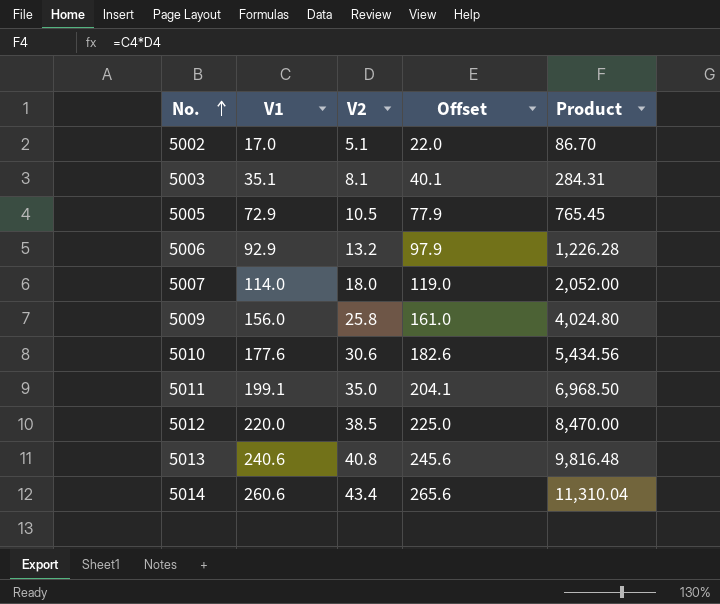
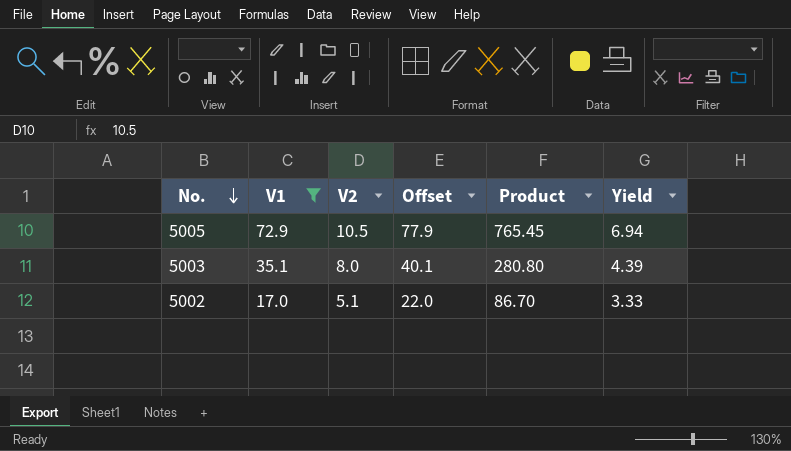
filter: none -> V1 <= 72.9
row order: No. ascending -> No. descending
column Yield | formula: none -> [V1] / [V2]
5003 | V2: 8.1 -> 8.0
5003 | Product: 284.31 -> 280.80

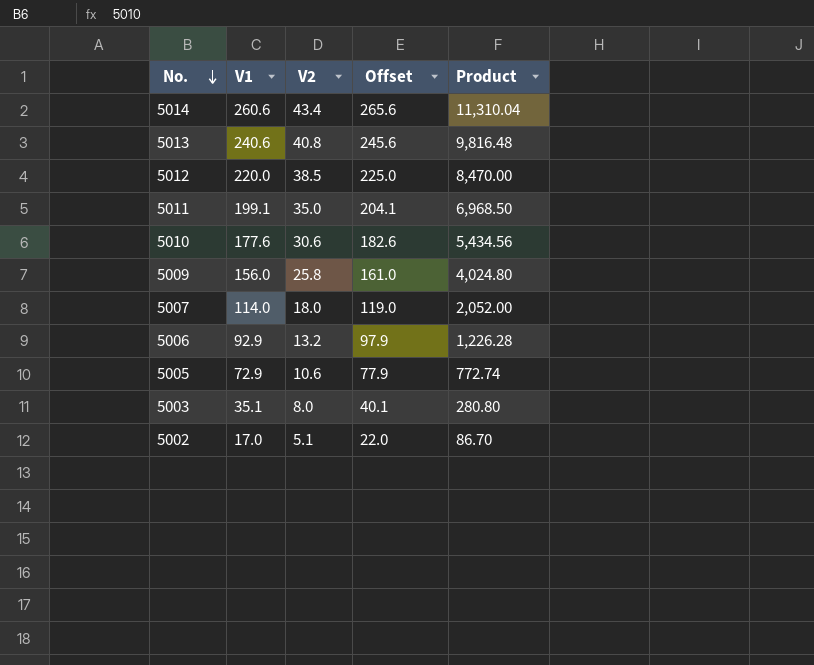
filter: V1 <= 72.9 -> none
column Yield | formula: [V1] / [V2] -> none
5005 | V2: 10.5 -> 10.6
5005 | Product: 765.45 -> 772.74

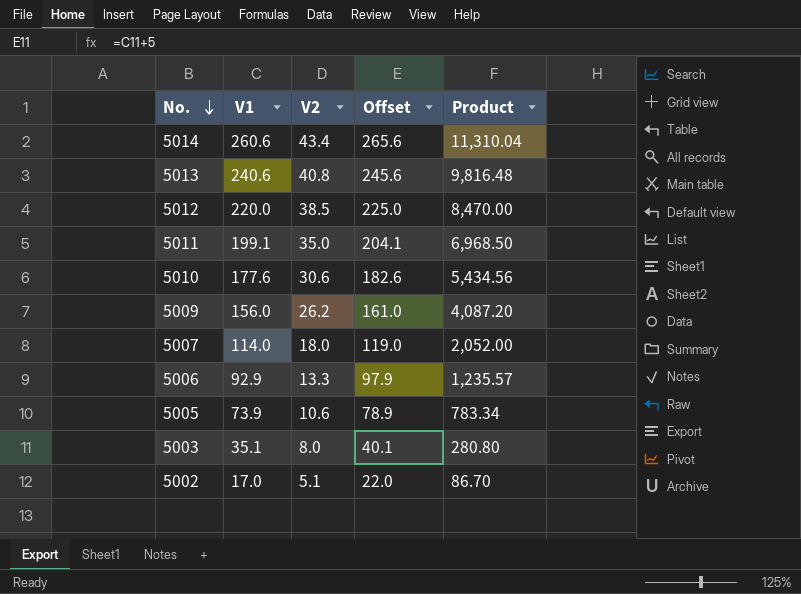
5009 | V2: 25.8 -> 26.2
5009 | Product: 4,024.80 -> 4,087.20
5006 | V2: 13.2 -> 13.3
5006 | Product: 1,226.28 -> 1,235.57
5005 | V1: 72.9 -> 73.9
5005 | Offset: 77.9 -> 78.9
5005 | Product: 772.74 -> 783.34

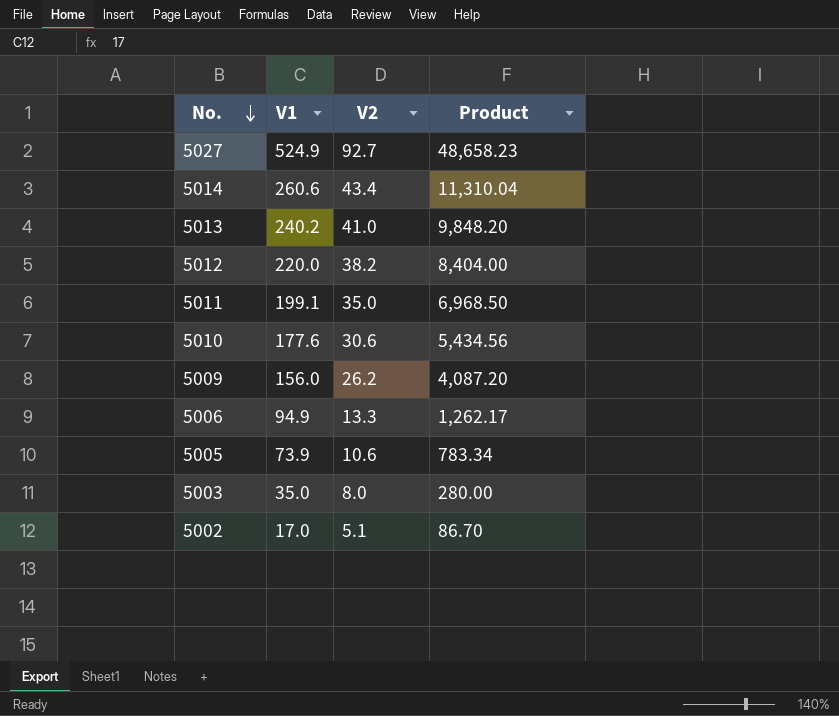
column Offset | formula: [V1] + 5 -> none
row 5007: 114.0 | 18.0 | 119.0 | 2,052.00 -> none
row 5027: none -> 524.9 | 92.7 | 48,658.23
5013 | V1: 240.6 -> 240.2
5013 | V2: 40.8 -> 41.0
5013 | Product: 9,816.48 -> 9,848.20
5012 | V2: 38.5 -> 38.2
5012 | Product: 8,470.00 -> 8,404.00
5006 | V1: 92.9 -> 94.9
5006 | Product: 1,235.57 -> 1,262.17
5003 | V1: 35.1 -> 35.0
5003 | Product: 280.80 -> 280.00

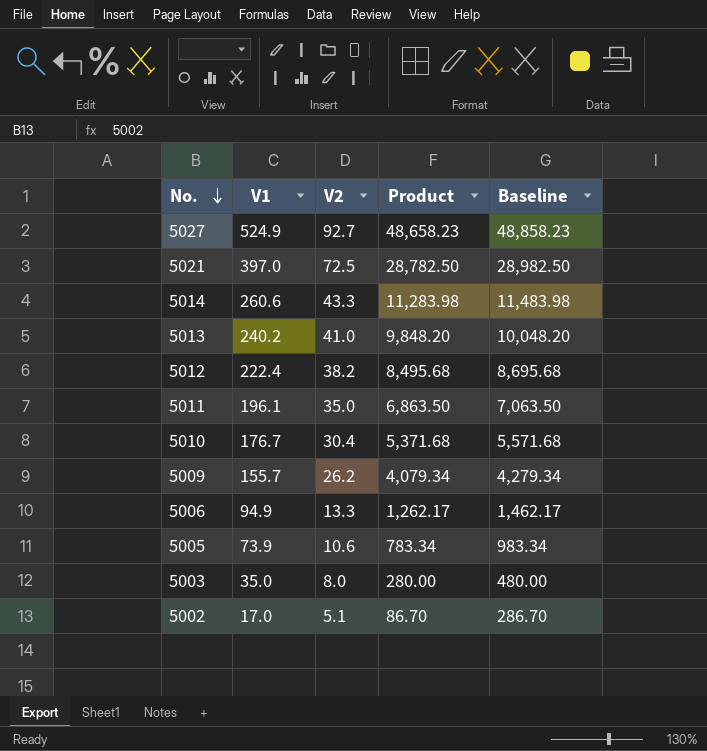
column Baseline | formula: none -> [Product] + 200
row 5021: none -> 397.0 | 72.5 | 28,782.50 | 28,982.50
5014 | V2: 43.4 -> 43.3
5014 | Product: 11,310.04 -> 11,283.98
5012 | V1: 220.0 -> 222.4
5012 | Product: 8,404.00 -> 8,495.68
5011 | V1: 199.1 -> 196.1
5011 | Product: 6,968.50 -> 6,863.50
5010 | V1: 177.6 -> 176.7
5010 | V2: 30.6 -> 30.4
5010 | Product: 5,434.56 -> 5,371.68
5009 | V1: 156.0 -> 155.7
5009 | Product: 4,087.20 -> 4,079.34

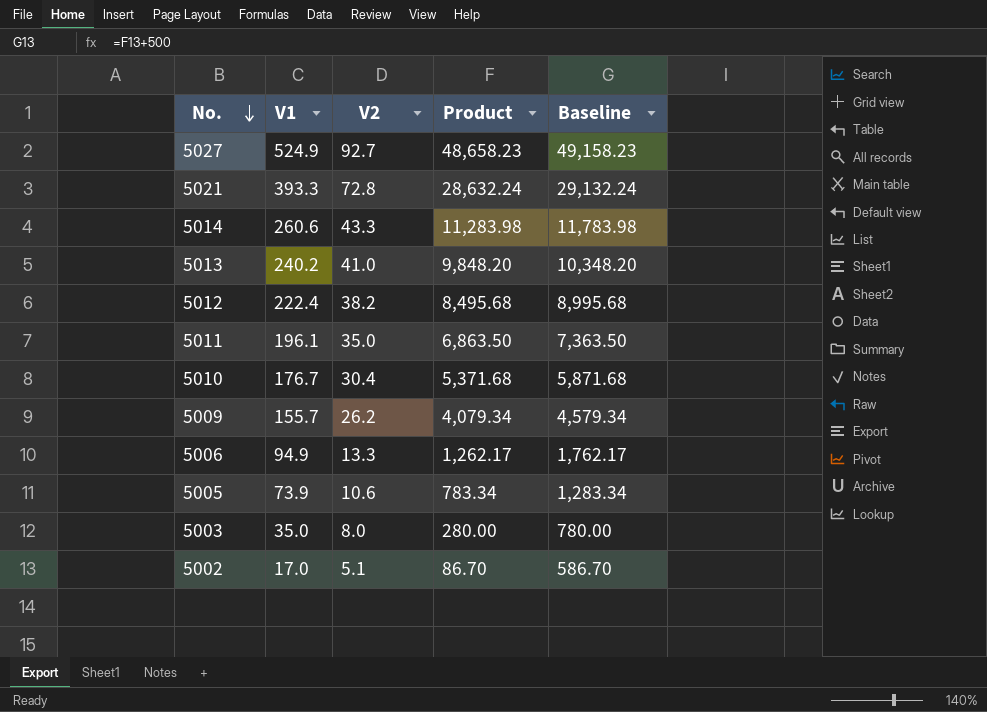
column Baseline | formula: [Product] + 200 -> [Product] + 500
5021 | V1: 397.0 -> 393.3
5021 | V2: 72.5 -> 72.8
5021 | Product: 28,782.50 -> 28,632.24

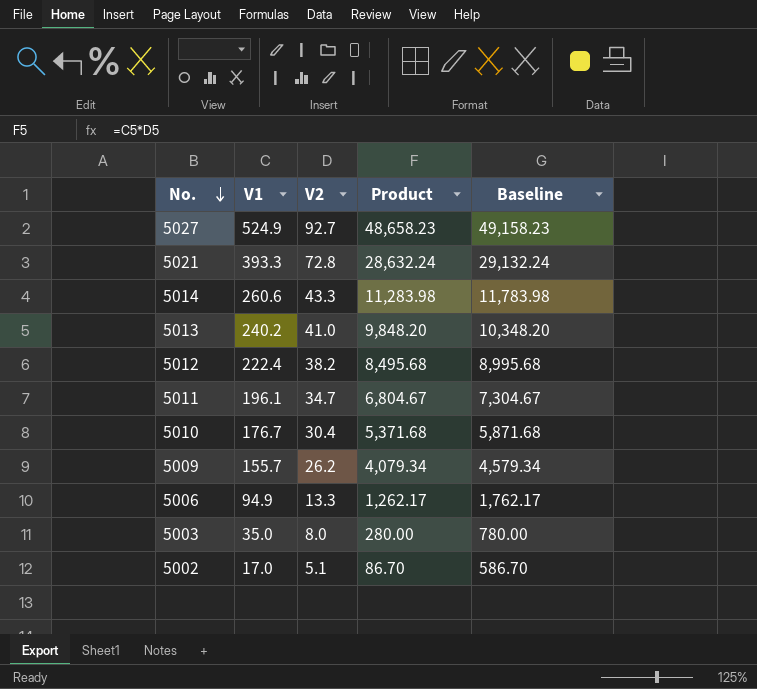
row 5005: 73.9 | 10.6 | 783.34 | 1,283.34 -> none
5011 | V2: 35.0 -> 34.7
5011 | Product: 6,863.50 -> 6,804.67
5011 | Baseline: 7,363.50 -> 7,304.67

